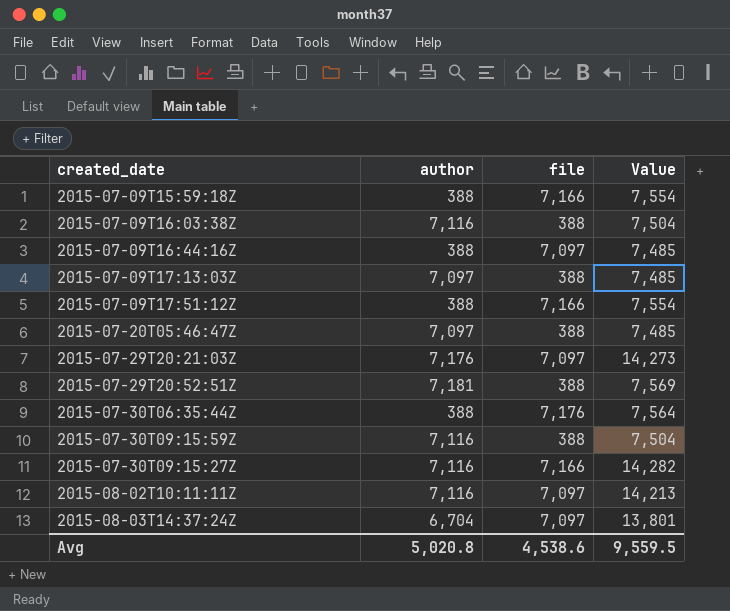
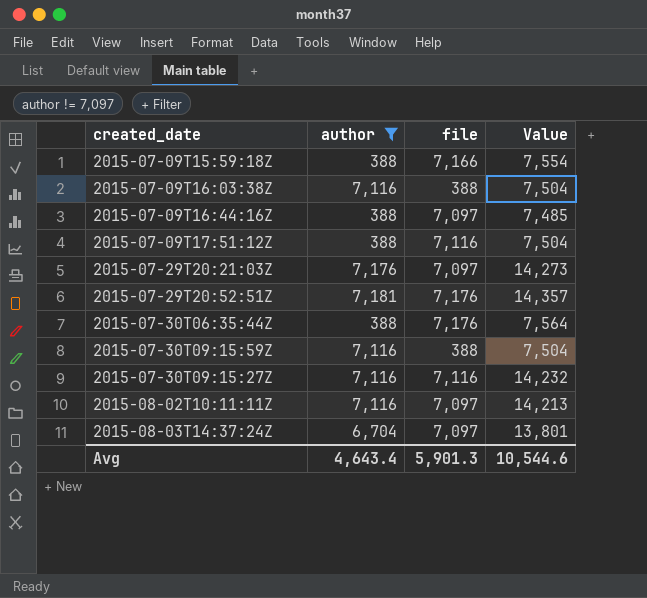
filter: none -> author != 7,097
2015-07-09T17:51:12Z | file: 7,166 -> 7,116
2015-07-09T17:51:12Z | Value: 7,554 -> 7,504
2015-07-29T20:52:51Z | file: 388 -> 7,176
2015-07-29T20:52:51Z | Value: 7,569 -> 14,357
2015-07-30T09:15:27Z | file: 7,166 -> 7,116
2015-07-30T09:15:27Z | Value: 14,282 -> 14,232
Avg | author: 5,020.8 -> 4,643.4
Avg | file: 4,538.6 -> 5,901.3
Avg | Value: 9,559.5 -> 10,544.6

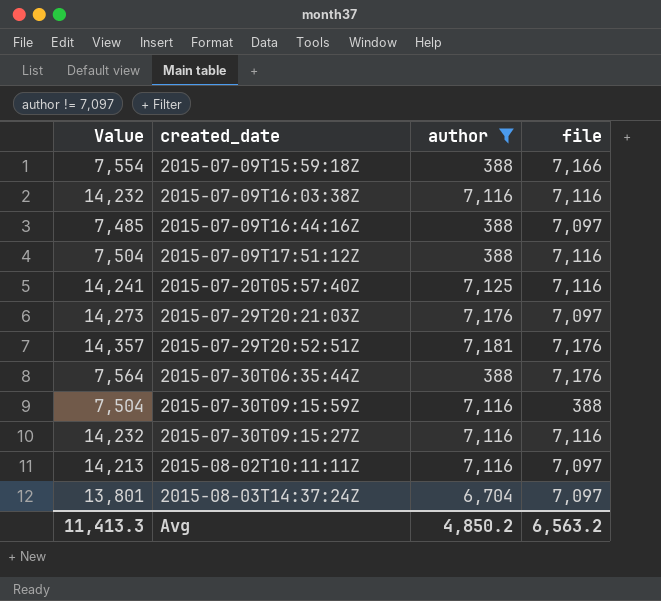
column Value | position: 4 -> 1
2015-07-09T16:03:38Z | Value: 7,504 -> 14,232
2015-07-09T16:03:38Z | file: 388 -> 7,116
row 2015-07-20T05:57:40Z: none -> 14,241 | 7,125 | 7,116
Avg | Value: 10,544.6 -> 11,413.3
Avg | author: 4,643.4 -> 4,850.2
Avg | file: 5,901.3 -> 6,563.2

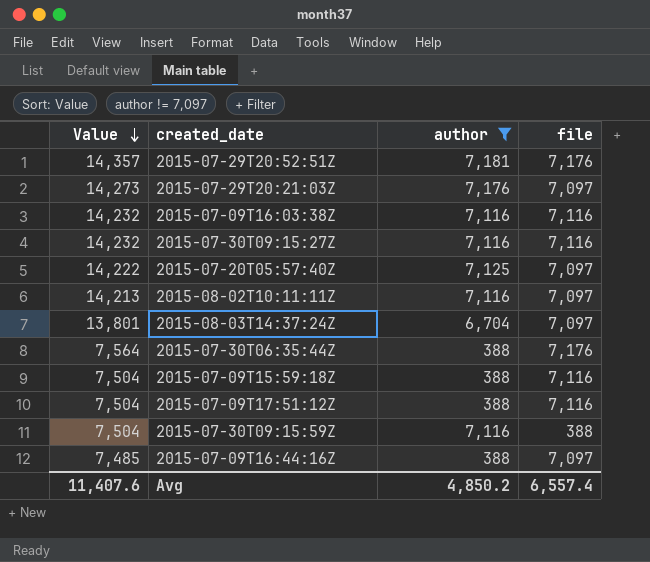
row order: none -> Value descending
2015-07-20T05:57:40Z | Value: 14,241 -> 14,222
2015-07-20T05:57:40Z | file: 7,116 -> 7,097
2015-07-09T15:59:18Z | Value: 7,554 -> 7,504
2015-07-09T15:59:18Z | file: 7,166 -> 7,116
Avg | Value: 11,413.3 -> 11,407.6
Avg | file: 6,563.2 -> 6,557.4

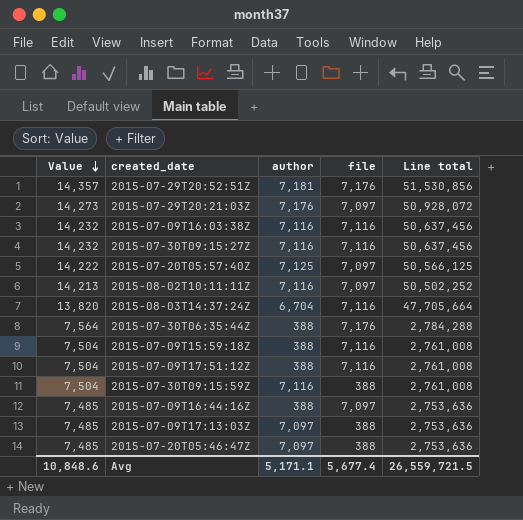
filter: author != 7,097 -> none
column Line total | formula: none -> [author] * [file]
2015-08-03T14:37:24Z | Value: 13,801 -> 13,820
2015-08-03T14:37:24Z | file: 7,097 -> 7,116
Avg | Value: 11,407.6 -> 10,848.6
Avg | author: 4,850.2 -> 5,171.1
Avg | file: 6,557.4 -> 5,677.4

